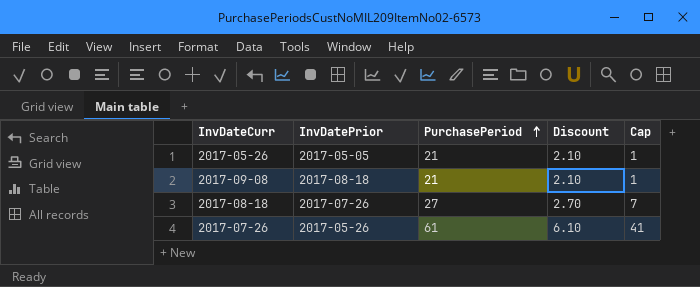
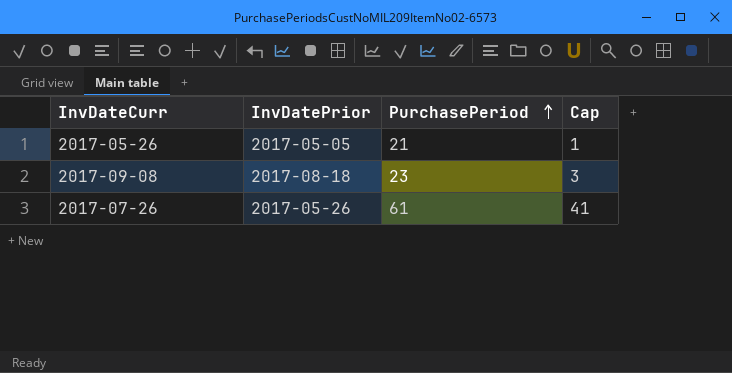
column Discount | formula: [PurchasePeriod] * 0.1 -> none
row 2017-08-18: 2017-07-26 | 27 | 2.70 | 7 -> none
2017-09-08 | PurchasePeriod: 21 -> 23
2017-09-08 | Cap: 1 -> 3

